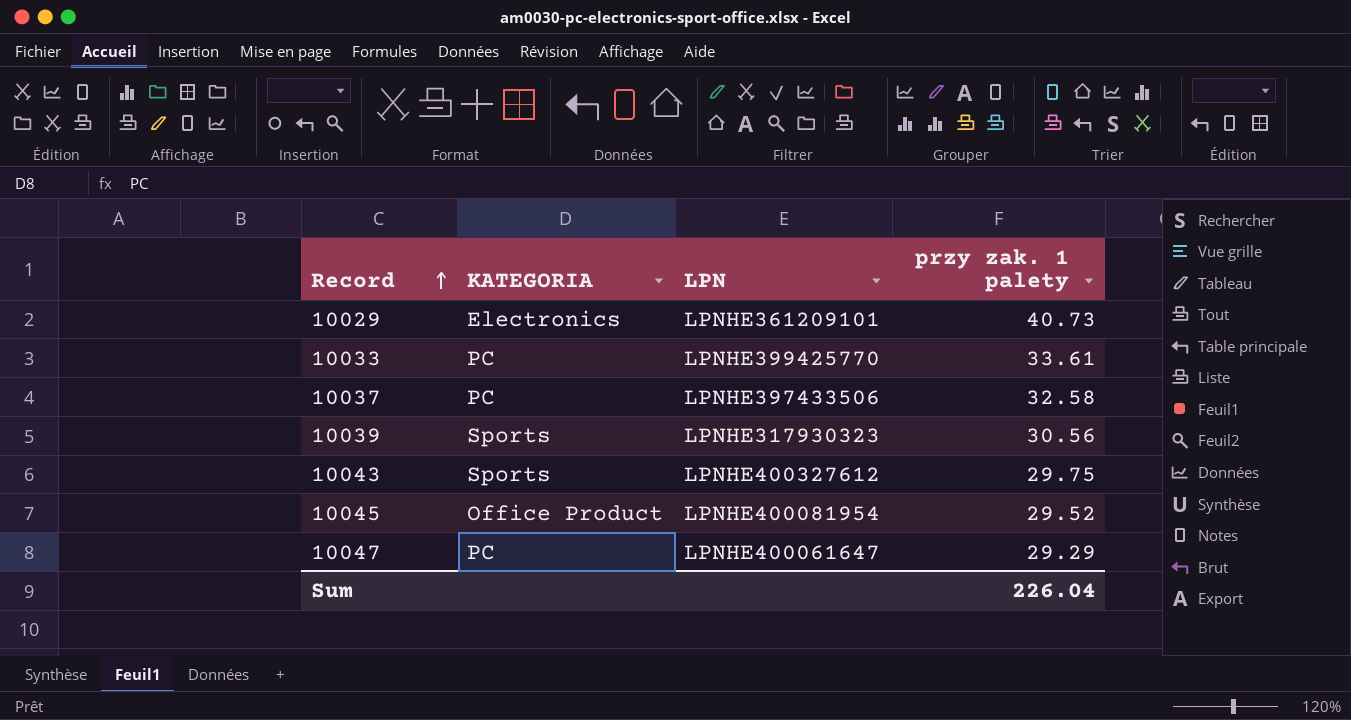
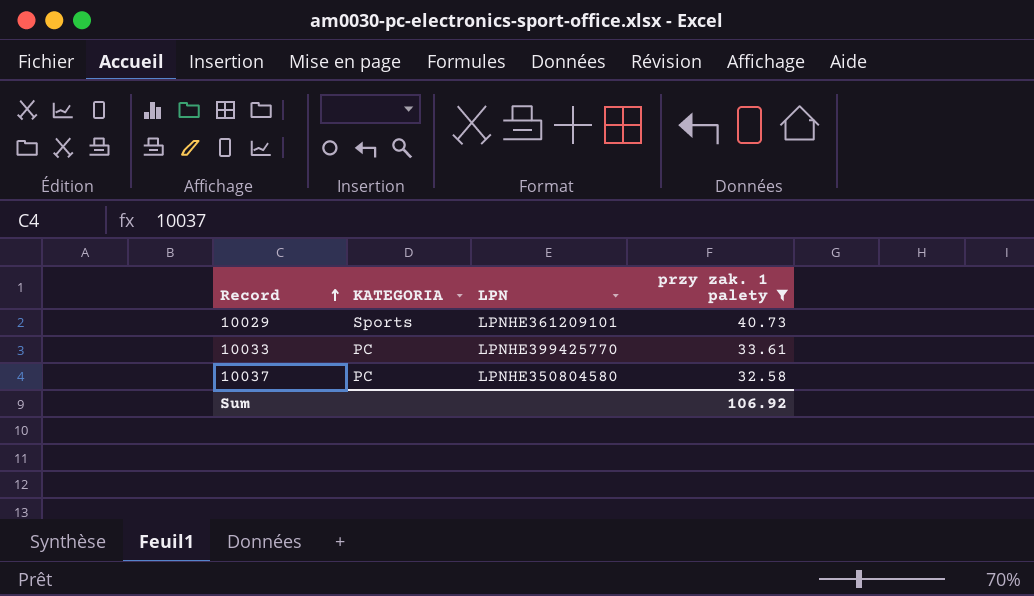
filter: none -> przy zak. 1 palety >= 32.58
10029 | KATEGORIA: Electronics -> Sports
10037 | LPN: LPNHE397433506 -> LPNHE350804580
Sum | przy zak. 1 palety: 226.04 -> 106.92

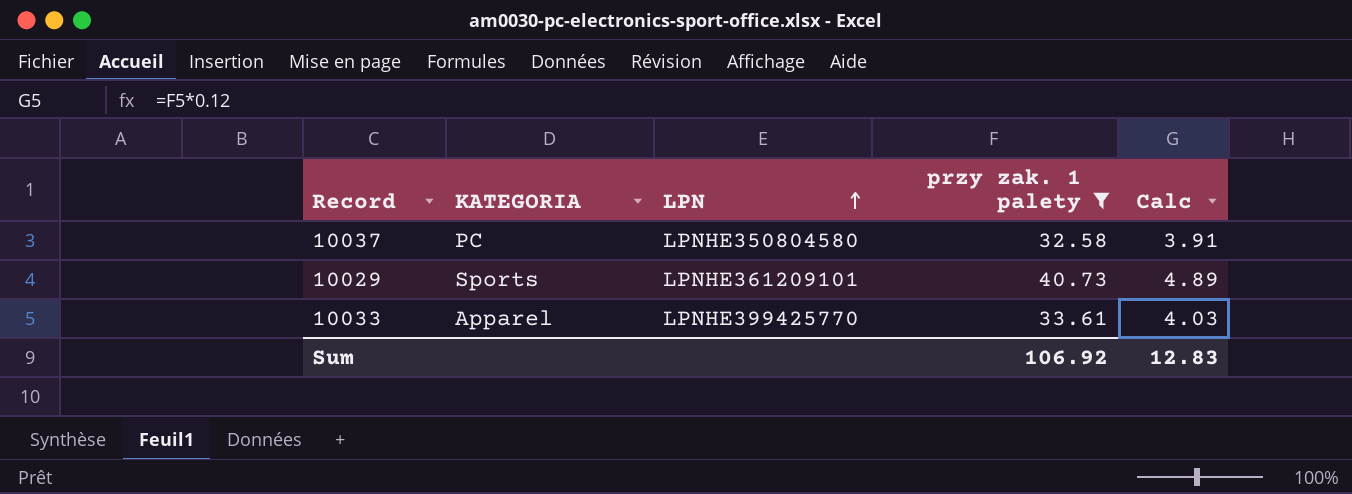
row order: Record ascending -> LPN ascending
column Calc | formula: none -> [przy zak. 1 palety] * 0.12
10033 | KATEGORIA: PC -> Apparel

